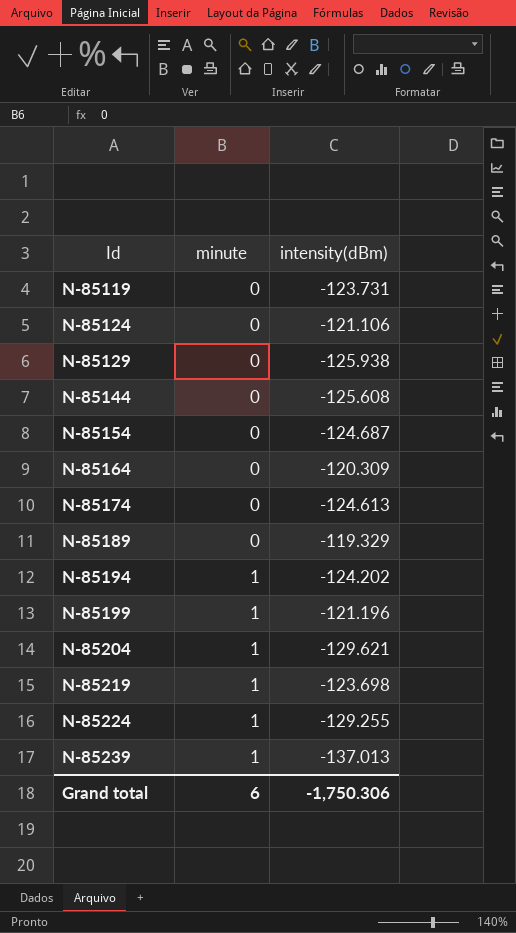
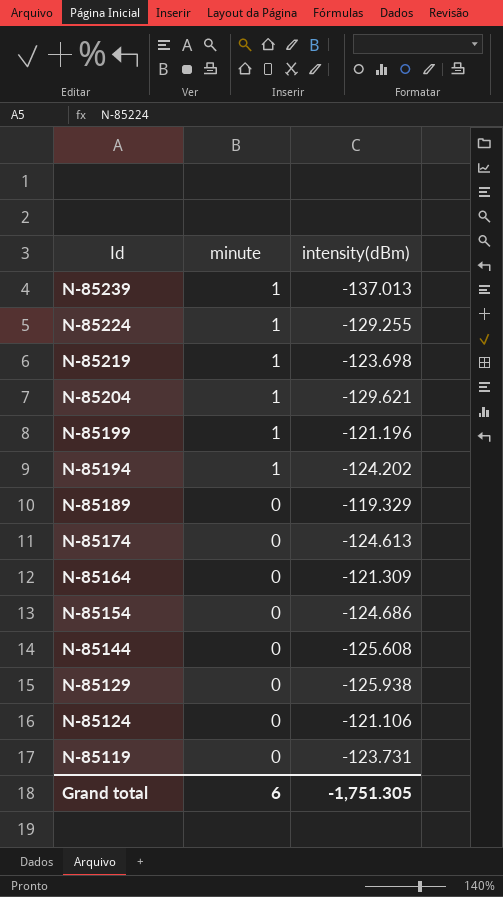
row order: Id ascending -> Id descending
N-85164 | intensity(dBm): -120.309 -> -121.309
N-85154 | intensity(dBm): -124.687 -> -124.686
Grand total | intensity(dBm): -1,750.306 -> -1,751.305

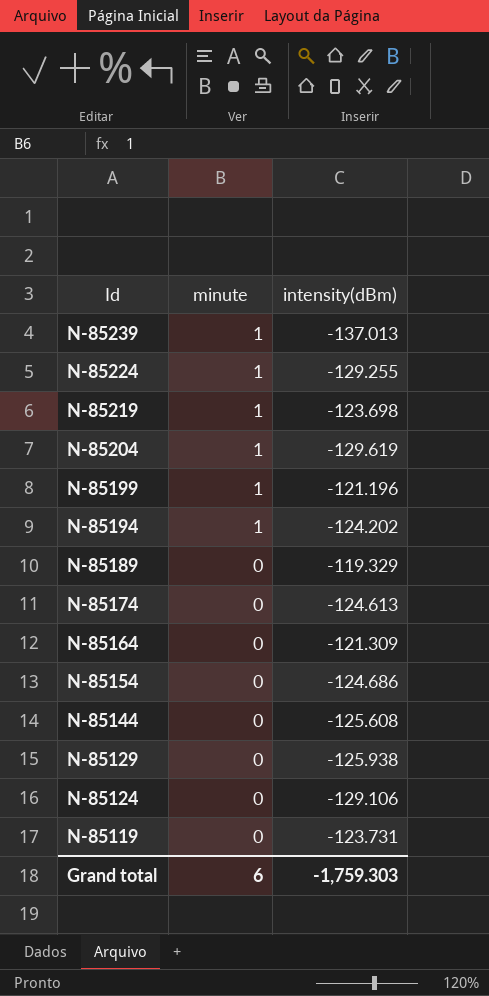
N-85204 | intensity(dBm): -129.621 -> -129.619
N-85124 | intensity(dBm): -121.106 -> -129.106
Grand total | intensity(dBm): -1,751.305 -> -1,759.303

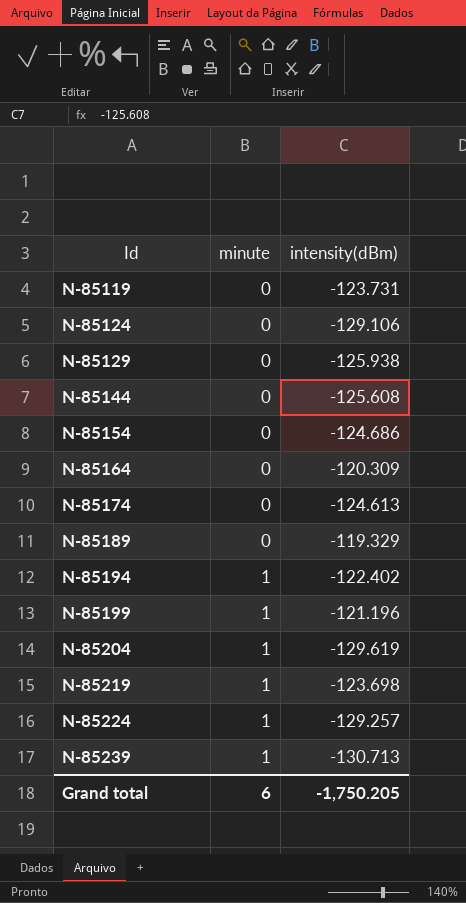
row order: Id descending -> Id ascending
N-85164 | intensity(dBm): -121.309 -> -120.309
N-85194 | intensity(dBm): -124.202 -> -122.402
N-85224 | intensity(dBm): -129.255 -> -129.257
N-85239 | intensity(dBm): -137.013 -> -130.713
Grand total | intensity(dBm): -1,759.303 -> -1,750.205

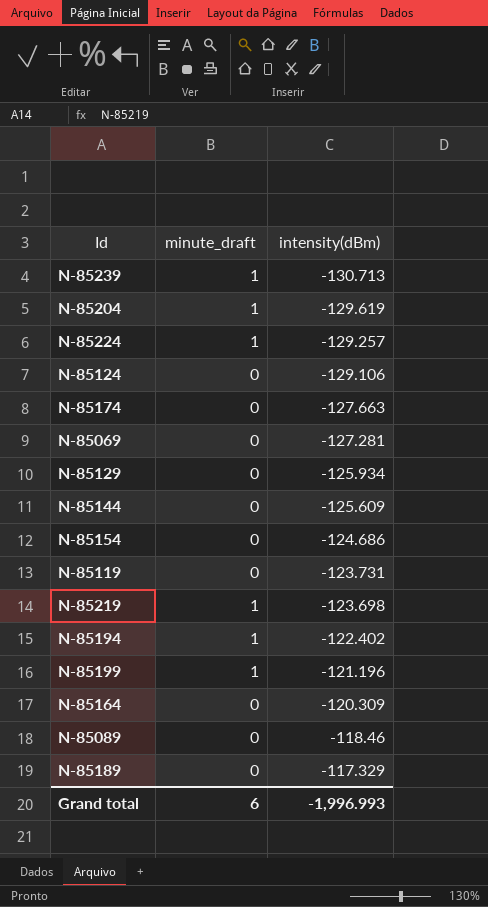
row order: Id ascending -> intensity(dBm) ascending
column name: minute -> minute_draft
N-85174 | intensity(dBm): -124.613 -> -127.663
row N-85069: none -> 0 | -127.281
N-85129 | intensity(dBm): -125.938 -> -125.934
N-85144 | intensity(dBm): -125.608 -> -125.609
row N-85089: none -> 0 | -118.46
N-85189 | intensity(dBm): -119.329 -> -117.329
Grand total | intensity(dBm): -1,750.205 -> -1,996.993

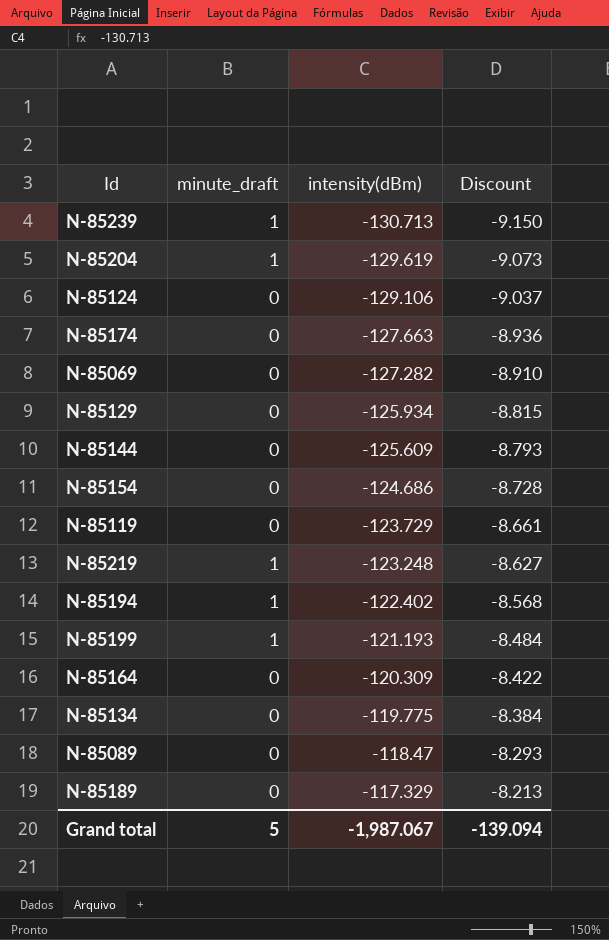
column Discount | formula: none -> [intensity(dBm)] * 0.07
row N-85224: 1 | -129.257 -> none
N-85069 | intensity(dBm): -127.281 -> -127.282
N-85119 | intensity(dBm): -123.731 -> -123.729
N-85219 | intensity(dBm): -123.698 -> -123.248
N-85199 | intensity(dBm): -121.196 -> -121.193
row N-85134: none -> 0 | -119.775 | -8.384
N-85089 | intensity(dBm): -118.46 -> -118.47
Grand total | minute_draft: 6 -> 5
Grand total | intensity(dBm): -1,996.993 -> -1,987.067

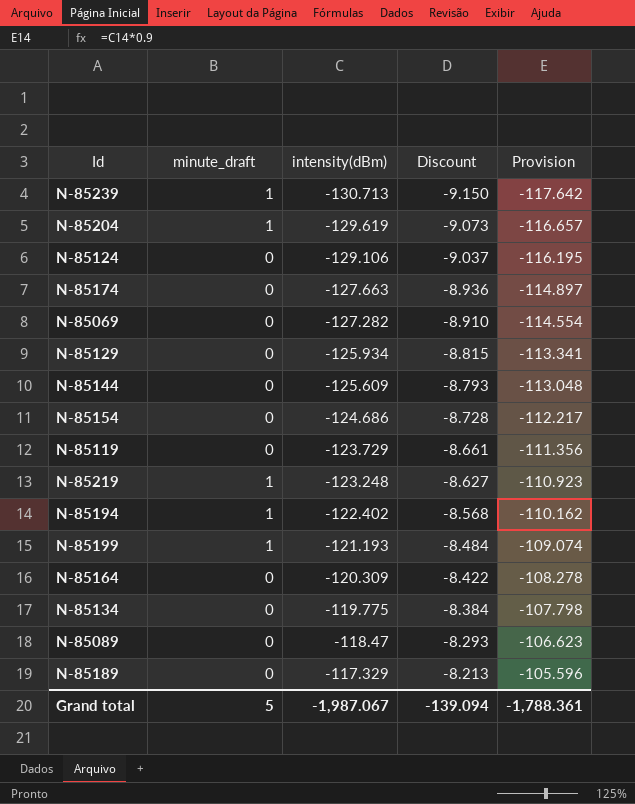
column Provision | formula: none -> [intensity(dBm)] * 0.9

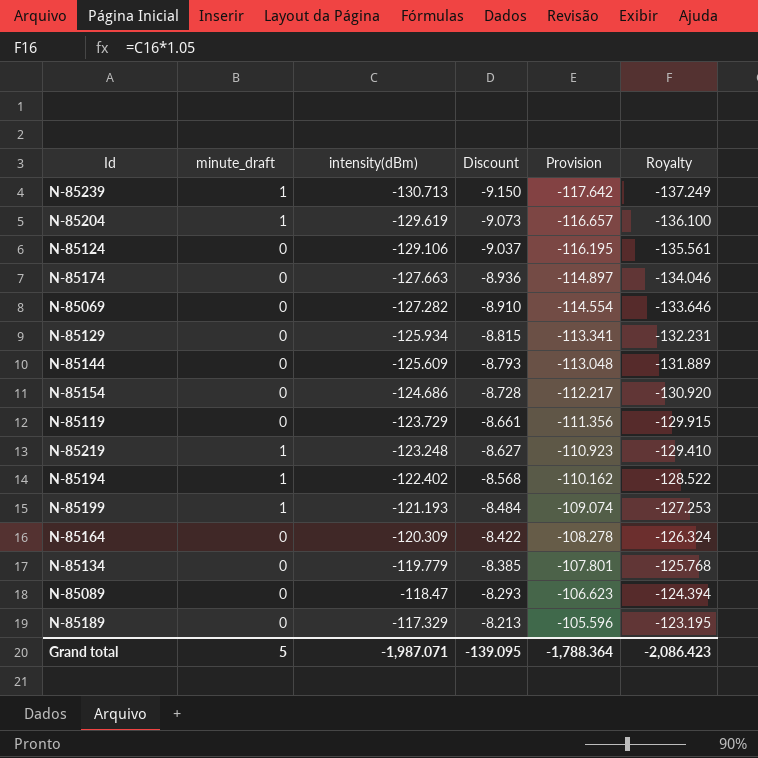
column Royalty | formula: none -> [intensity(dBm)] * 1.05
N-85134 | intensity(dBm): -119.775 -> -119.779
N-85134 | Discount: -8.384 -> -8.385
N-85134 | Provision: -107.798 -> -107.801
Grand total | intensity(dBm): -1,987.067 -> -1,987.071
Grand total | Discount: -139.094 -> -139.095
Grand total | Provision: -1,788.361 -> -1,788.364

